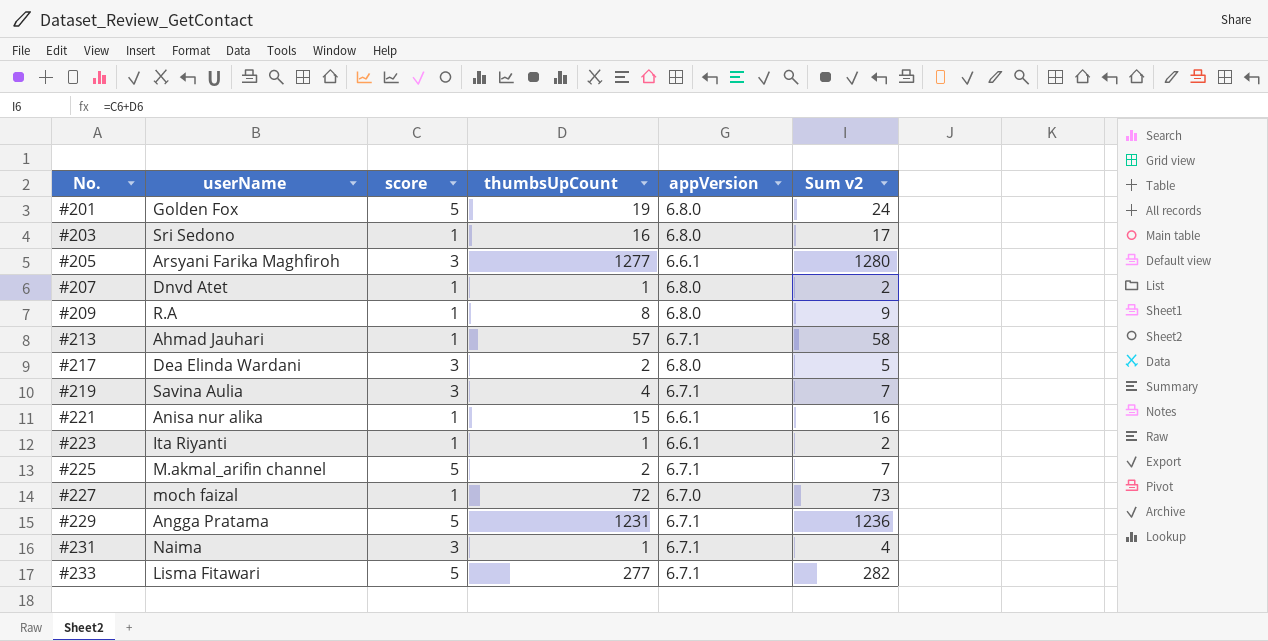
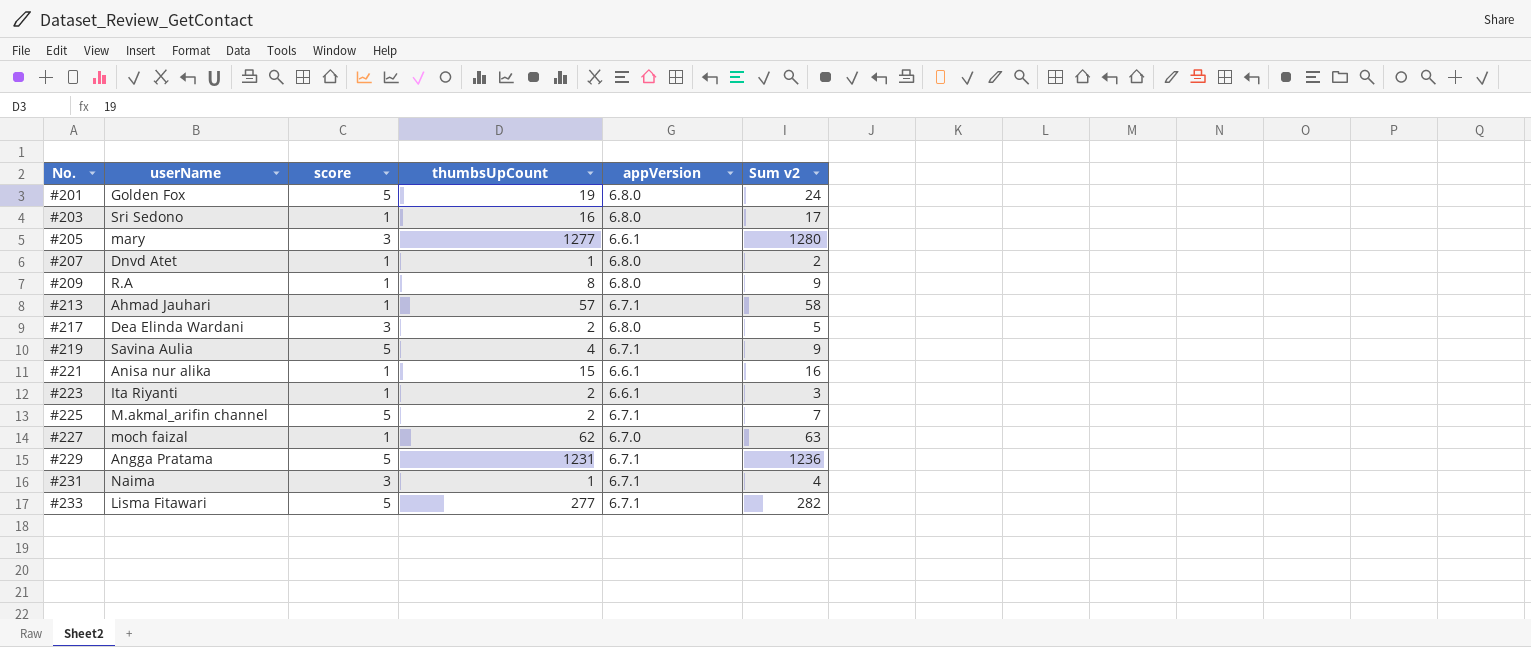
#205 | userName: Arsyani Farika Maghfiroh -> mary
#219 | score: 3 -> 5
#219 | Sum v2: 7 -> 9
#223 | thumbsUpCount: 1 -> 2
#223 | Sum v2: 2 -> 3
#227 | thumbsUpCount: 72 -> 62
#227 | Sum v2: 73 -> 63

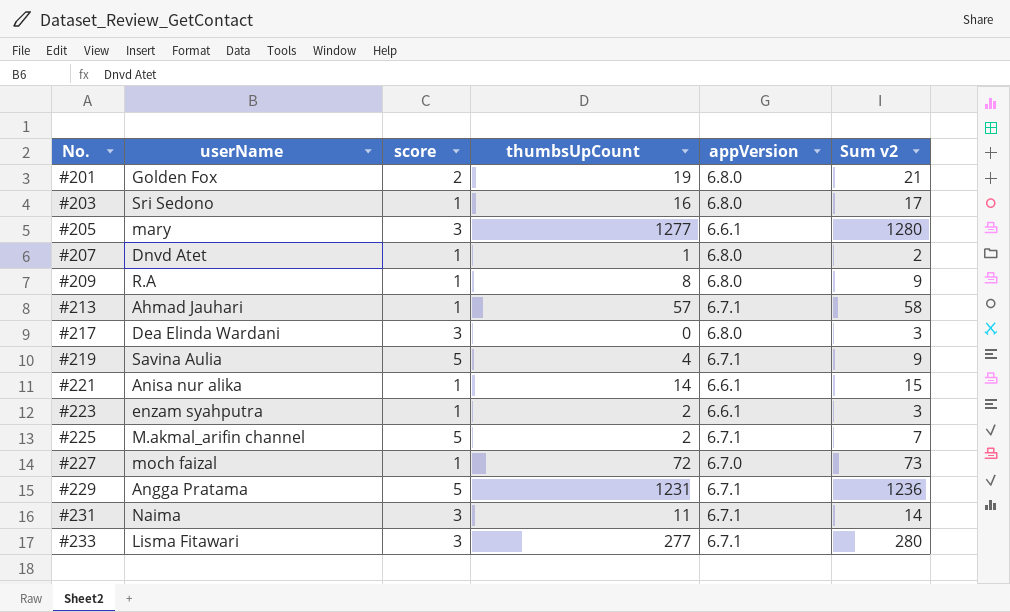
#201 | score: 5 -> 2
#201 | Sum v2: 24 -> 21
#217 | thumbsUpCount: 2 -> 0
#217 | Sum v2: 5 -> 3
#221 | thumbsUpCount: 15 -> 14
#221 | Sum v2: 16 -> 15
#223 | userName: Ita Riyanti -> enzam syahputra
#227 | thumbsUpCount: 62 -> 72
#227 | Sum v2: 63 -> 73
#231 | thumbsUpCount: 1 -> 11
#231 | Sum v2: 4 -> 14
#233 | score: 5 -> 3
#233 | Sum v2: 282 -> 280

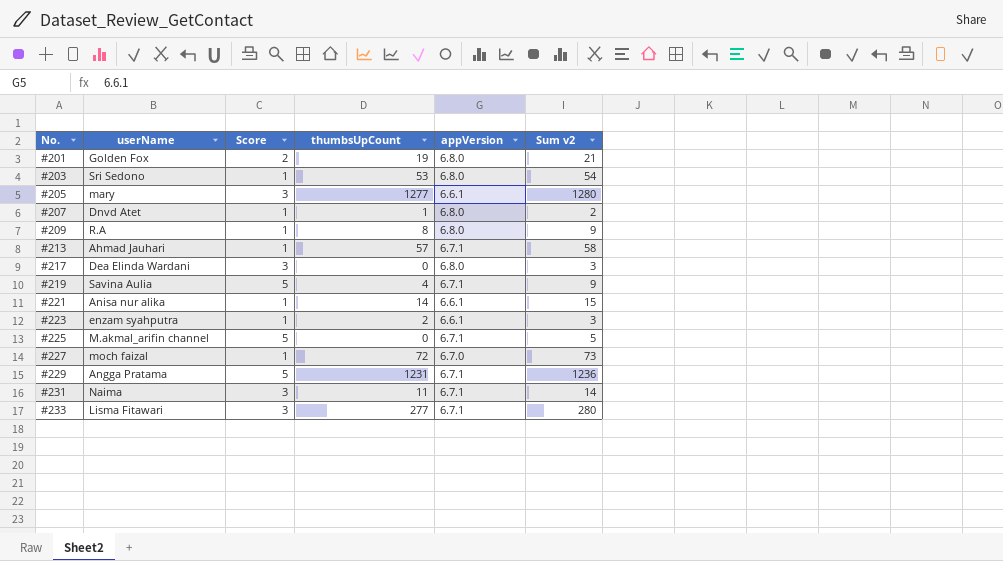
column name: score -> Score
#203 | thumbsUpCount: 16 -> 53
#203 | Sum v2: 17 -> 54
#225 | thumbsUpCount: 2 -> 0
#225 | Sum v2: 7 -> 5

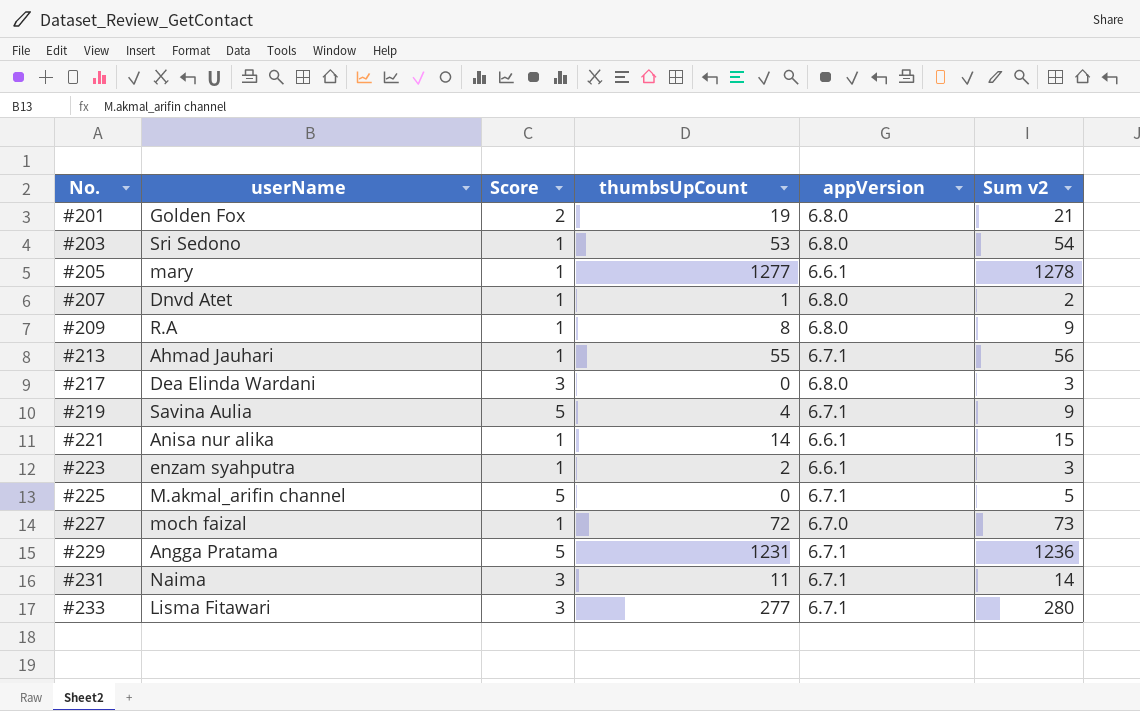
#205 | Score: 3 -> 1
#205 | Sum v2: 1280 -> 1278
#213 | thumbsUpCount: 57 -> 55
#213 | Sum v2: 58 -> 56

